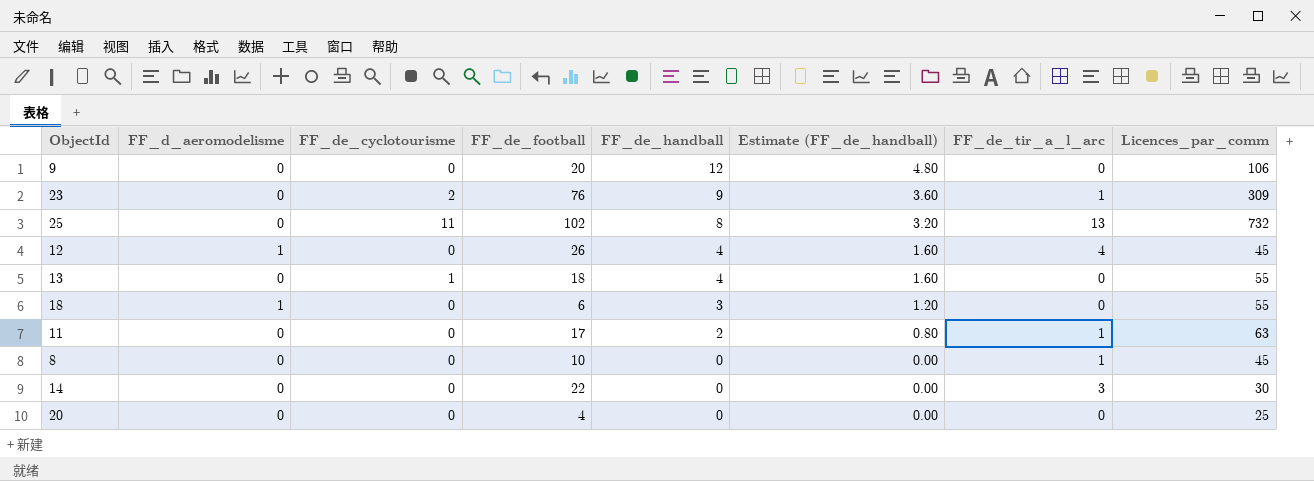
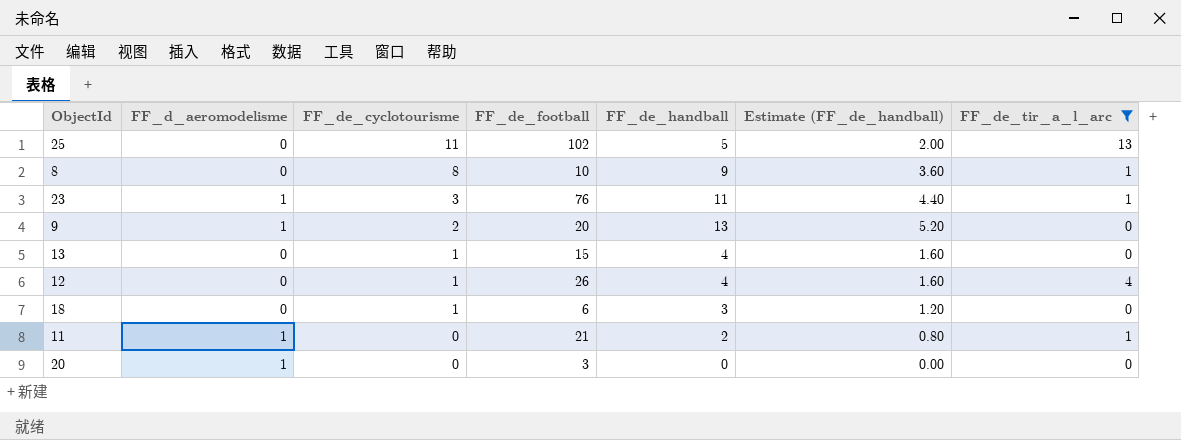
filter: none -> FF_de_tir_a_l_arc != 3
row order: FF_de_handball descending -> FF_de_cyclotourisme descending
column Licences_par_comm | position: 8 -> none
25 | FF_de_handball: 8 -> 5
25 | Estimate (FF_de_handball): 3.20 -> 2.00
8 | FF_de_cyclotourisme: 0 -> 8
8 | FF_de_handball: 0 -> 9
8 | Estimate (FF_de_handball): 0.00 -> 3.60
23 | FF_d_aeromodelisme: 0 -> 1
23 | FF_de_cyclotourisme: 2 -> 3
23 | FF_de_handball: 9 -> 11
23 | Estimate (FF_de_handball): 3.60 -> 4.40
9 | FF_d_aeromodelisme: 0 -> 1
9 | FF_de_cyclotourisme: 0 -> 2
9 | FF_de_handball: 12 -> 13
9 | Estimate (FF_de_handball): 4.80 -> 5.20
13 | FF_de_football: 18 -> 15
12 | FF_d_aeromodelisme: 1 -> 0
12 | FF_de_cyclotourisme: 0 -> 1
18 | FF_d_aeromodelisme: 1 -> 0
18 | FF_de_cyclotourisme: 0 -> 1
11 | FF_d_aeromodelisme: 0 -> 1
11 | FF_de_football: 17 -> 21
20 | FF_d_aeromodelisme: 0 -> 1
20 | FF_de_football: 4 -> 3

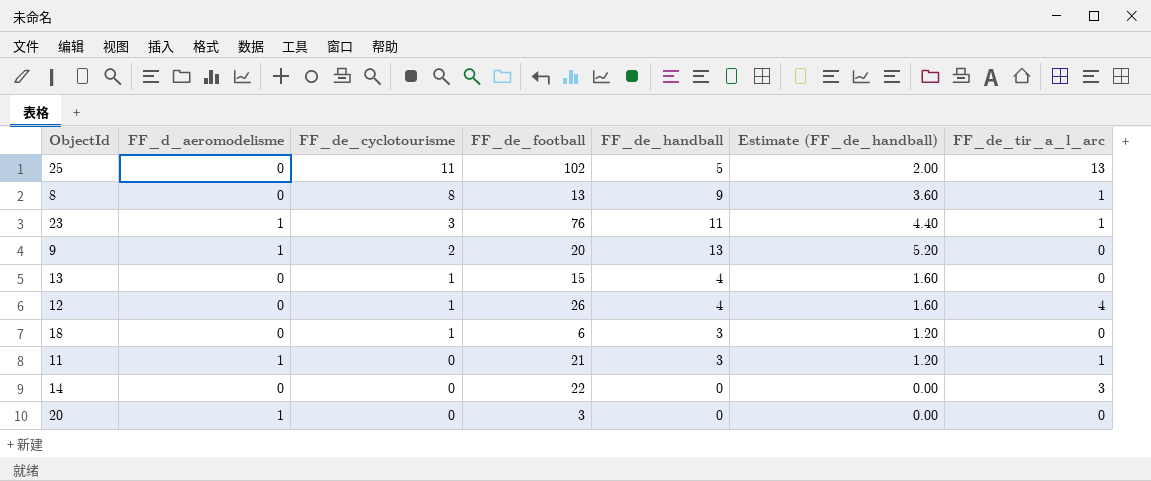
filter: FF_de_tir_a_l_arc != 3 -> none
8 | FF_de_football: 10 -> 13
11 | FF_de_handball: 2 -> 3
11 | Estimate (FF_de_handball): 0.80 -> 1.20

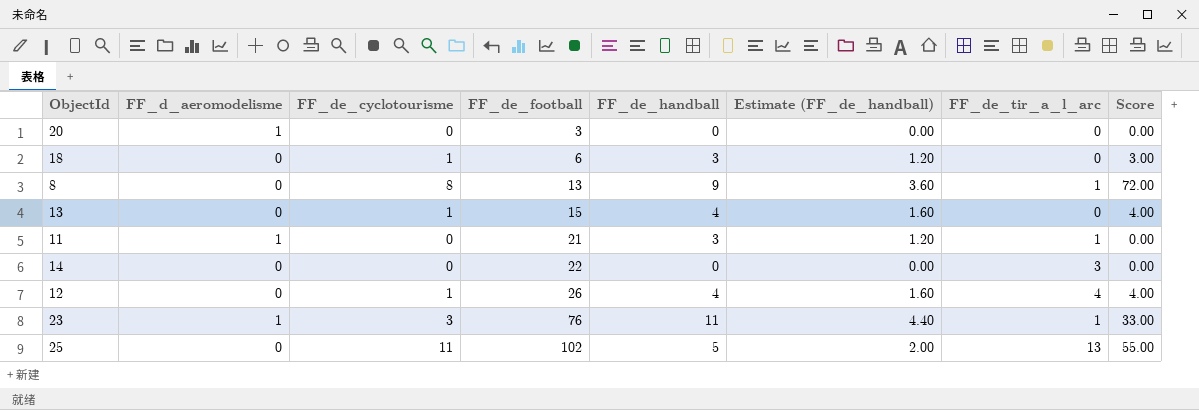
row order: FF_de_cyclotourisme descending -> FF_de_football ascending
column Score | formula: none -> [FF_de_cyclotourisme] * [FF_de_handball]
row 9: 1 | 2 | 20 | 13 | 5.20 | 0 -> none

